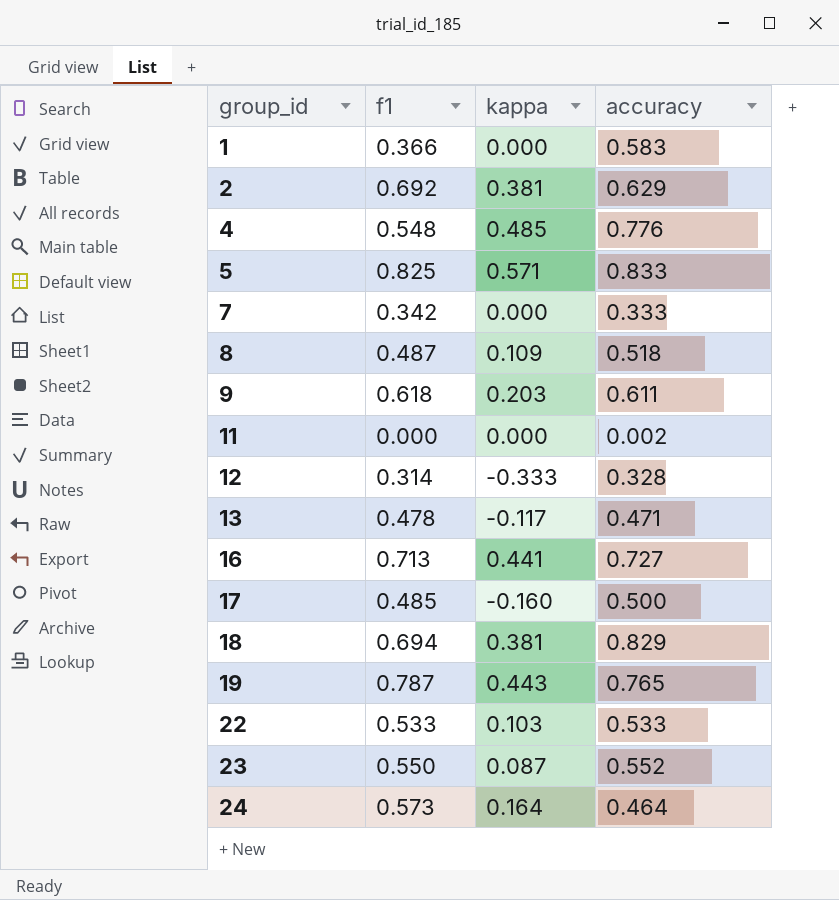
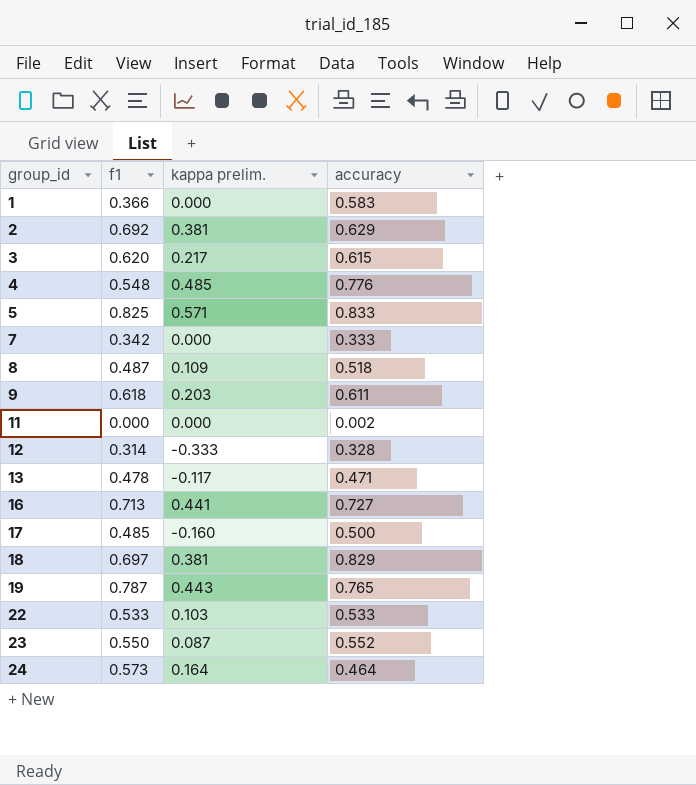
column name: kappa -> kappa prelim.
row 3: none -> 0.620 | 0.217 | 0.615
18 | f1: 0.694 -> 0.697

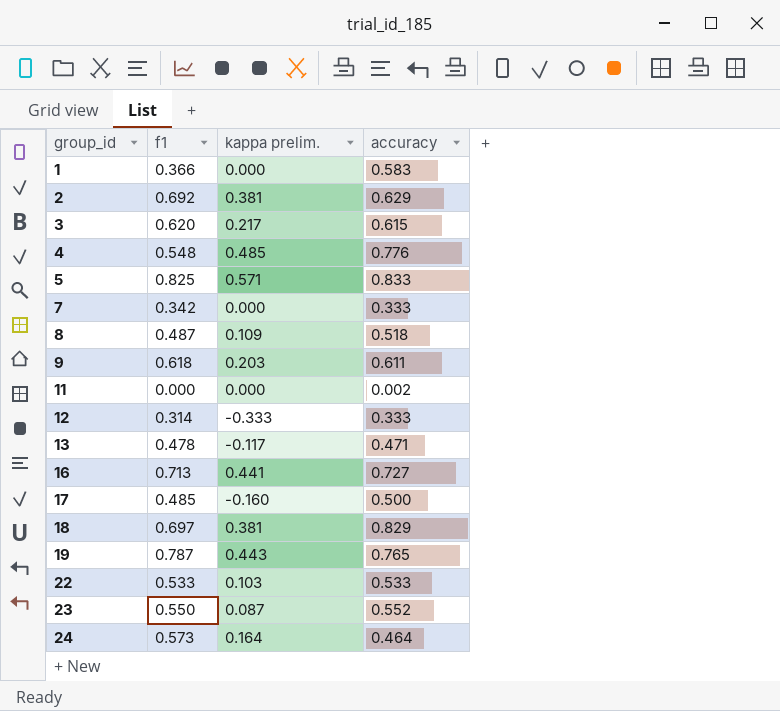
12 | accuracy: 0.328 -> 0.333

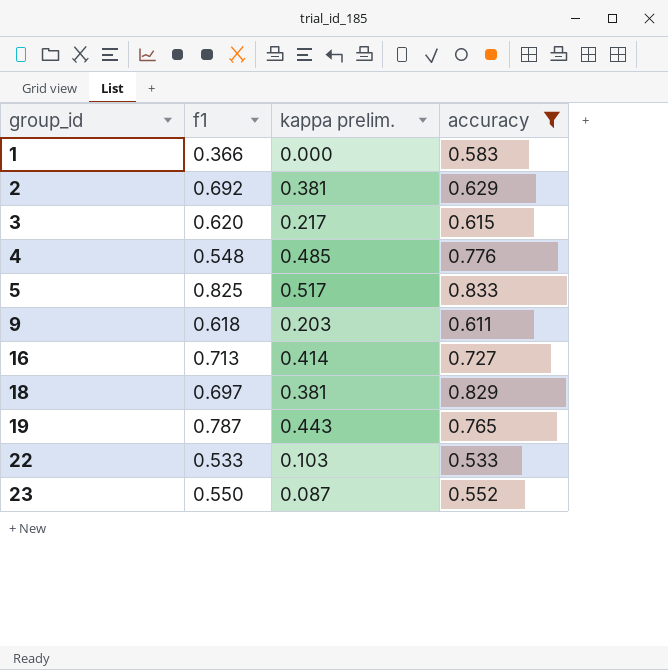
filter: none -> accuracy >= 0.533
5 | kappa prelim.: 0.571 -> 0.517
16 | kappa prelim.: 0.441 -> 0.414

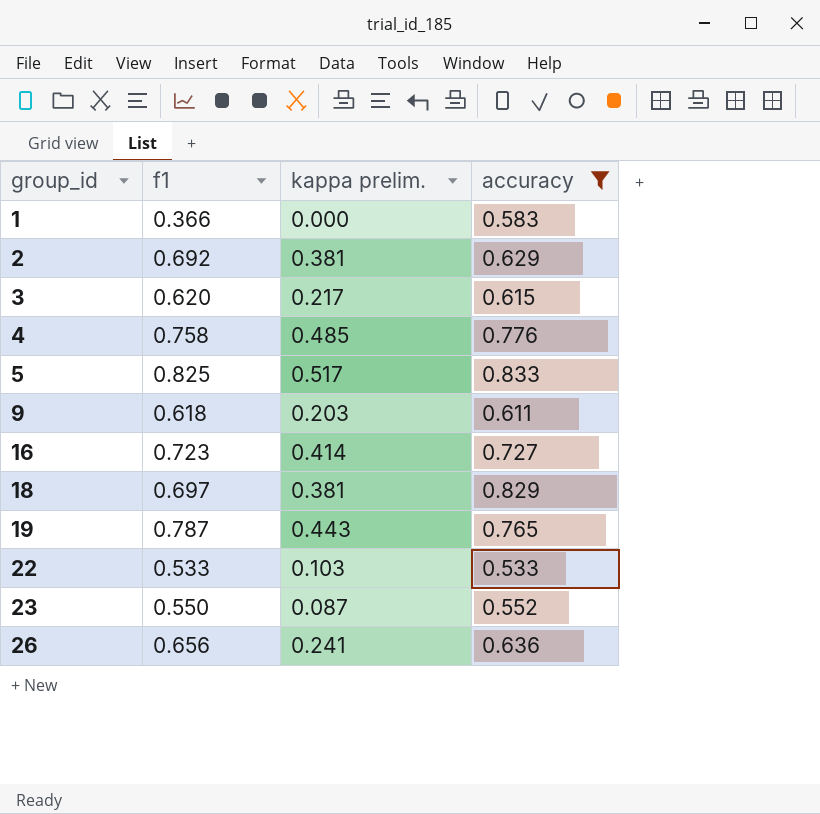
4 | f1: 0.548 -> 0.758
16 | f1: 0.713 -> 0.723
row 26: none -> 0.656 | 0.241 | 0.636

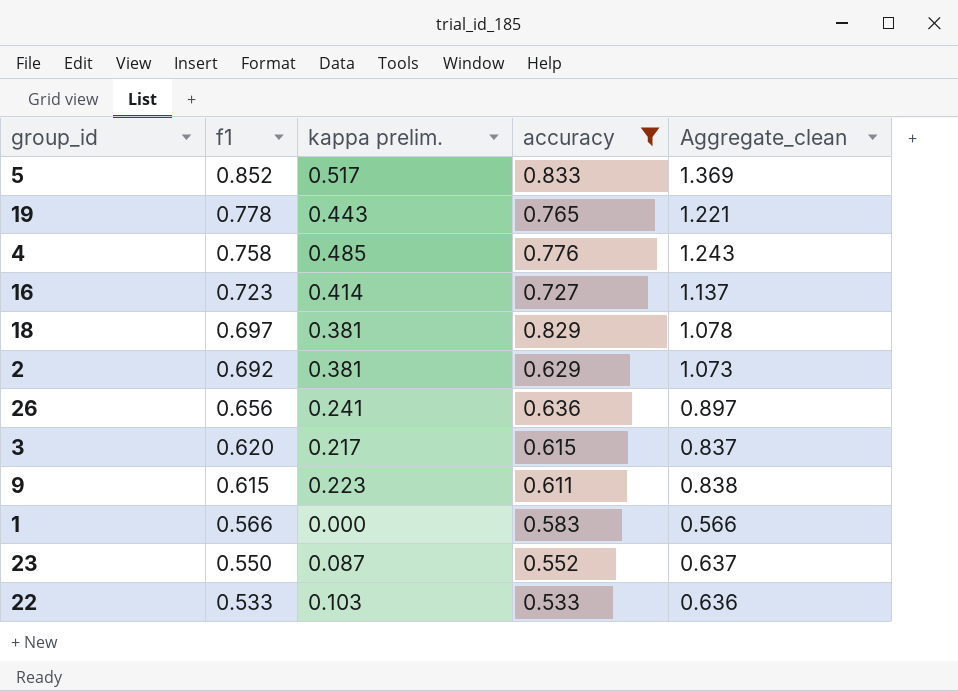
row order: group_id ascending -> f1 descending
column Aggregate_clean | formula: none -> [f1] + [kappa prelim.]
5 | f1: 0.825 -> 0.852
19 | f1: 0.787 -> 0.778
9 | f1: 0.618 -> 0.615
9 | kappa prelim.: 0.203 -> 0.223
1 | f1: 0.366 -> 0.566

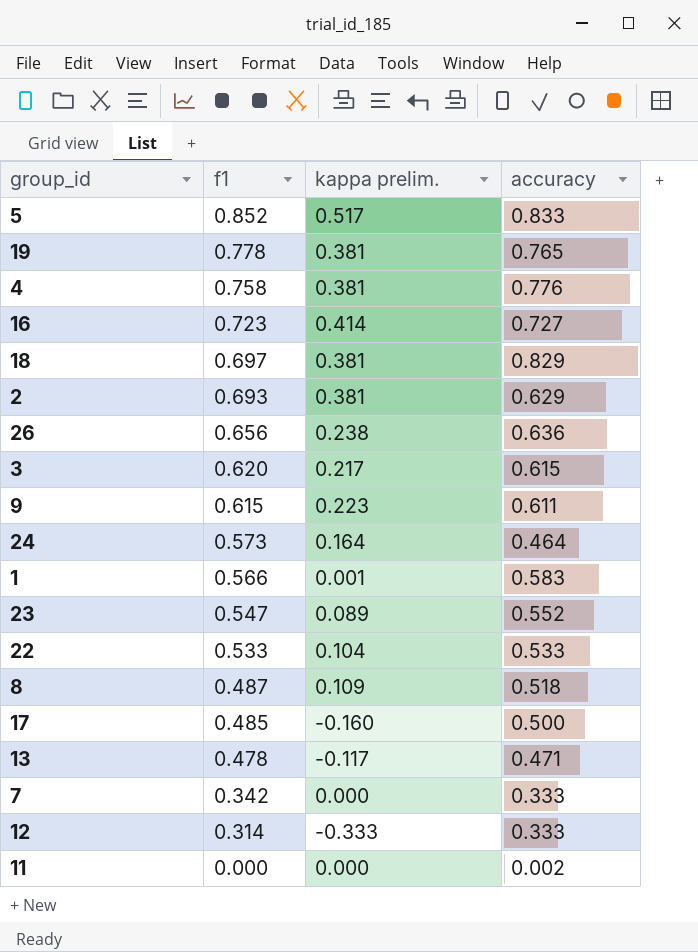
filter: accuracy >= 0.533 -> none
column Aggregate_clean | formula: [f1] + [kappa prelim.] -> none
19 | kappa prelim.: 0.443 -> 0.381
4 | kappa prelim.: 0.485 -> 0.381
2 | f1: 0.692 -> 0.693
26 | kappa prelim.: 0.241 -> 0.238
1 | kappa prelim.: 0.000 -> 0.001
23 | f1: 0.550 -> 0.547
23 | kappa prelim.: 0.087 -> 0.089
22 | kappa prelim.: 0.103 -> 0.104

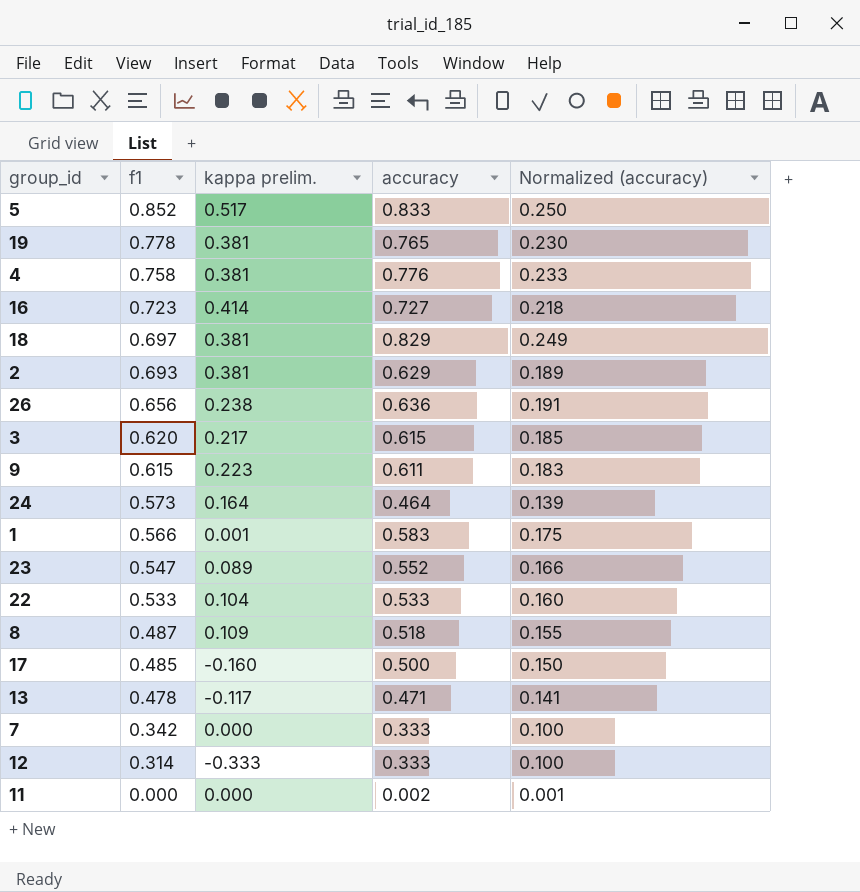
column Normalized (accuracy) | formula: none -> [accuracy] * 0.3

